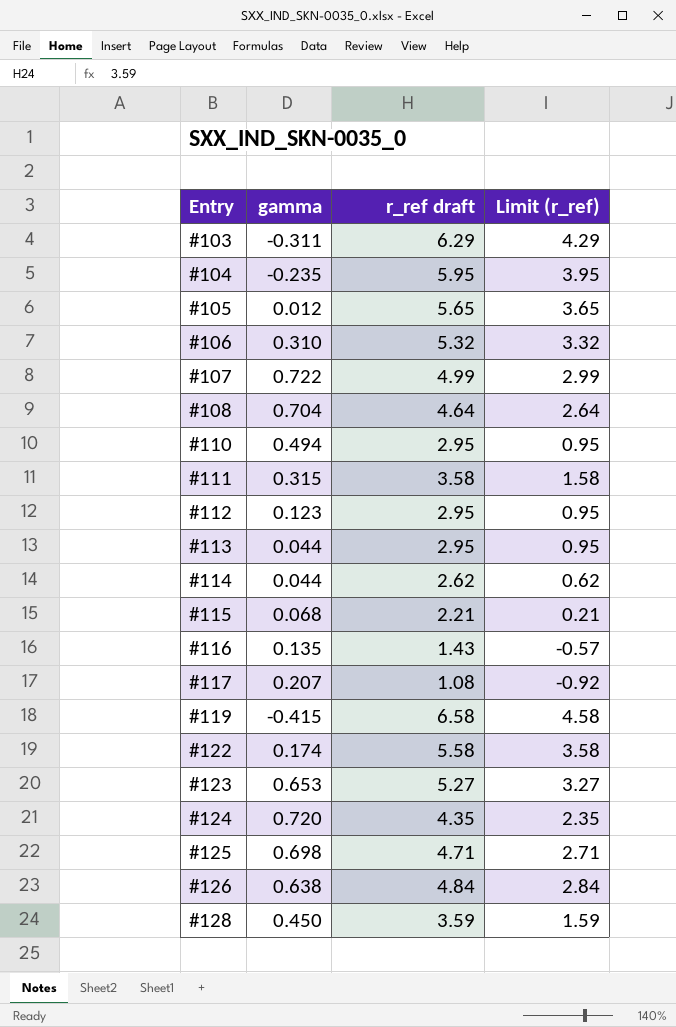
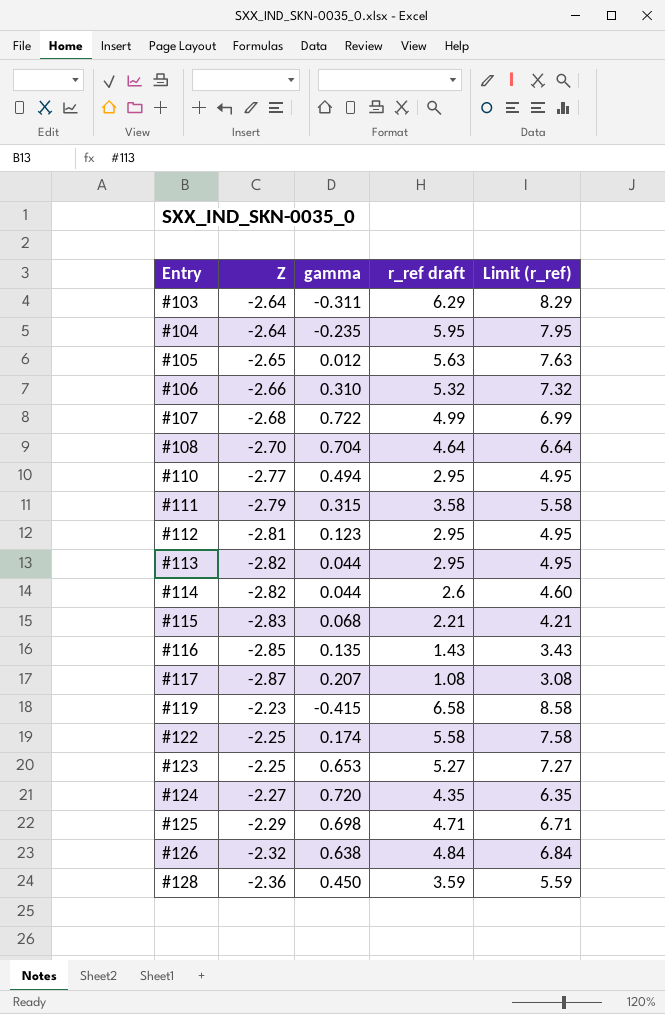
column Z | position: none -> 2
column Limit (r_ref) | formula: [r_ref draft] - 2 -> [r_ref draft] + 2
#105 | r_ref draft: 5.65 -> 5.63
#114 | r_ref draft: 2.62 -> 2.6

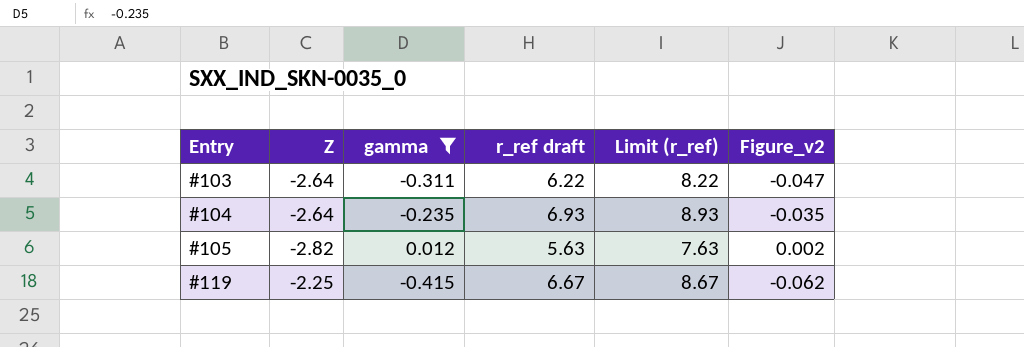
filter: none -> gamma <= 0.012
column Figure_v2 | formula: none -> [gamma] * 0.15
#103 | r_ref draft: 6.29 -> 6.22
#103 | Limit (r_ref): 8.29 -> 8.22
#104 | r_ref draft: 5.95 -> 6.93
#104 | Limit (r_ref): 7.95 -> 8.93
#105 | Z: -2.65 -> -2.82
#119 | Z: -2.23 -> -2.25
#119 | r_ref draft: 6.58 -> 6.67
#119 | Limit (r_ref): 8.58 -> 8.67

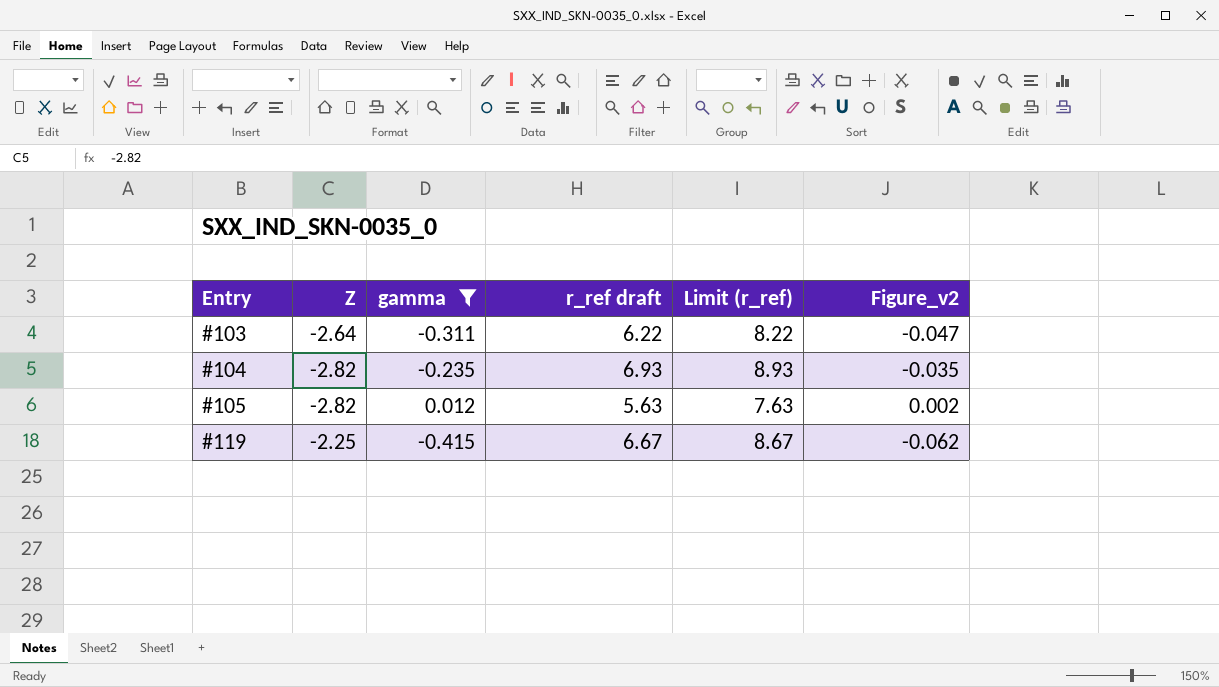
#104 | Z: -2.64 -> -2.82

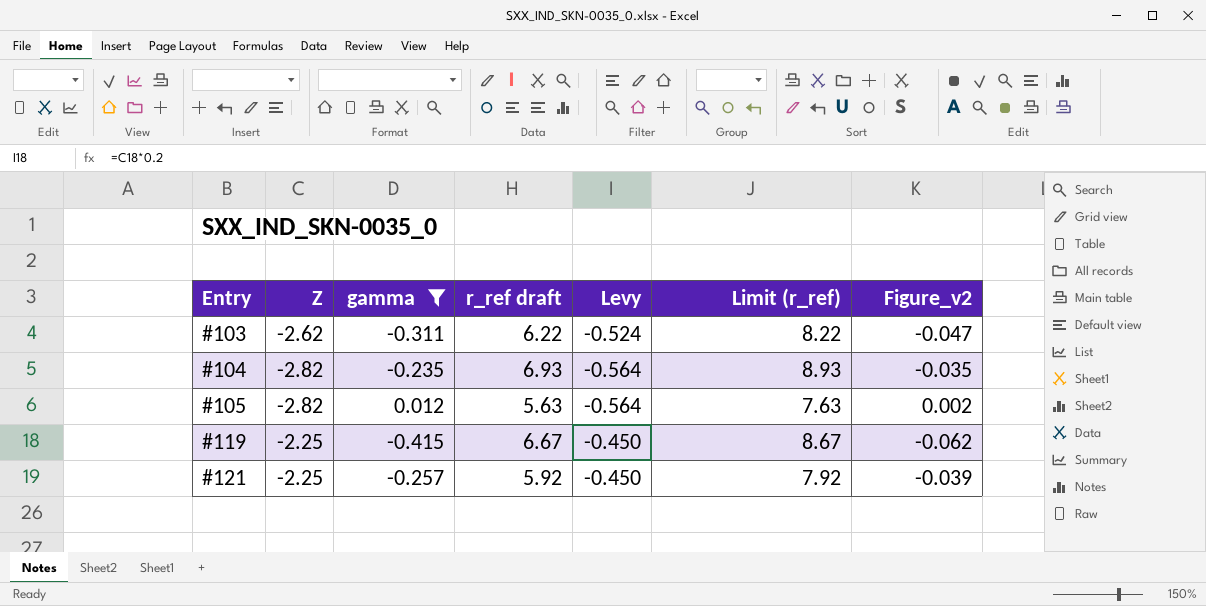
column Levy | formula: none -> [Z] * 0.2
#103 | Z: -2.64 -> -2.62
row #121: none -> -2.25 | -0.257 | 5.92 | -0.450 | 7.92 | -0.039

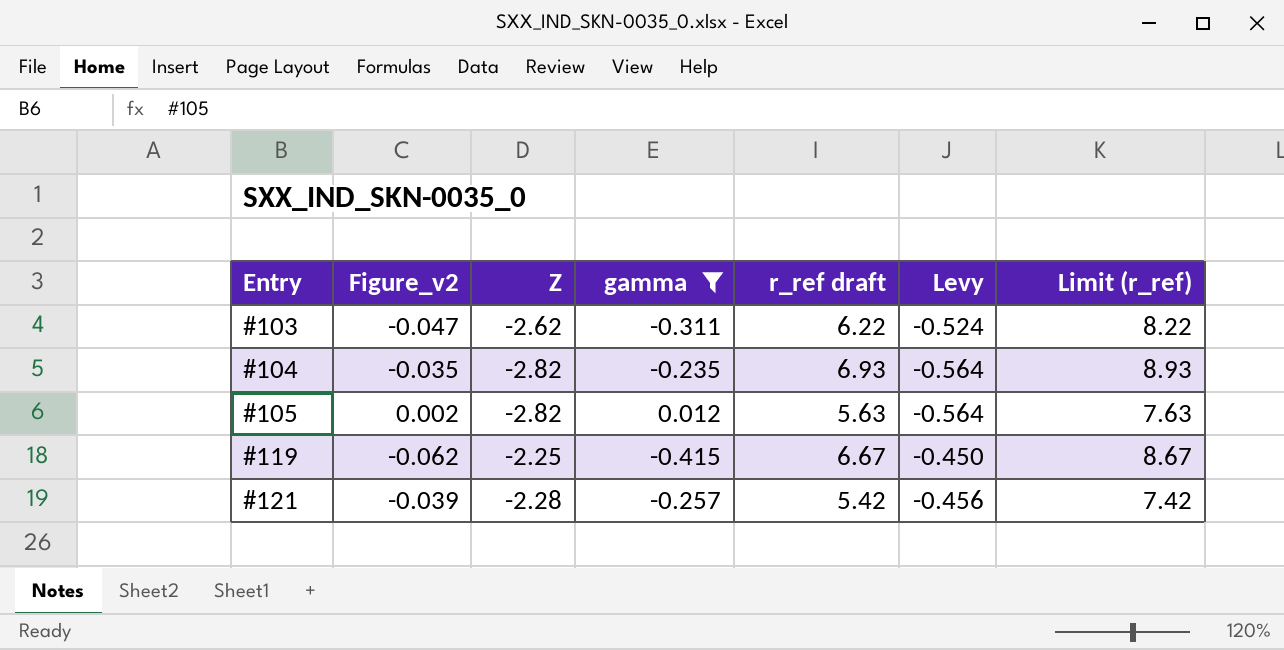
column Figure_v2 | position: 7 -> 2
#121 | Z: -2.25 -> -2.28
#121 | r_ref draft: 5.92 -> 5.42
#121 | Levy: -0.450 -> -0.456
#121 | Limit (r_ref): 7.92 -> 7.42

